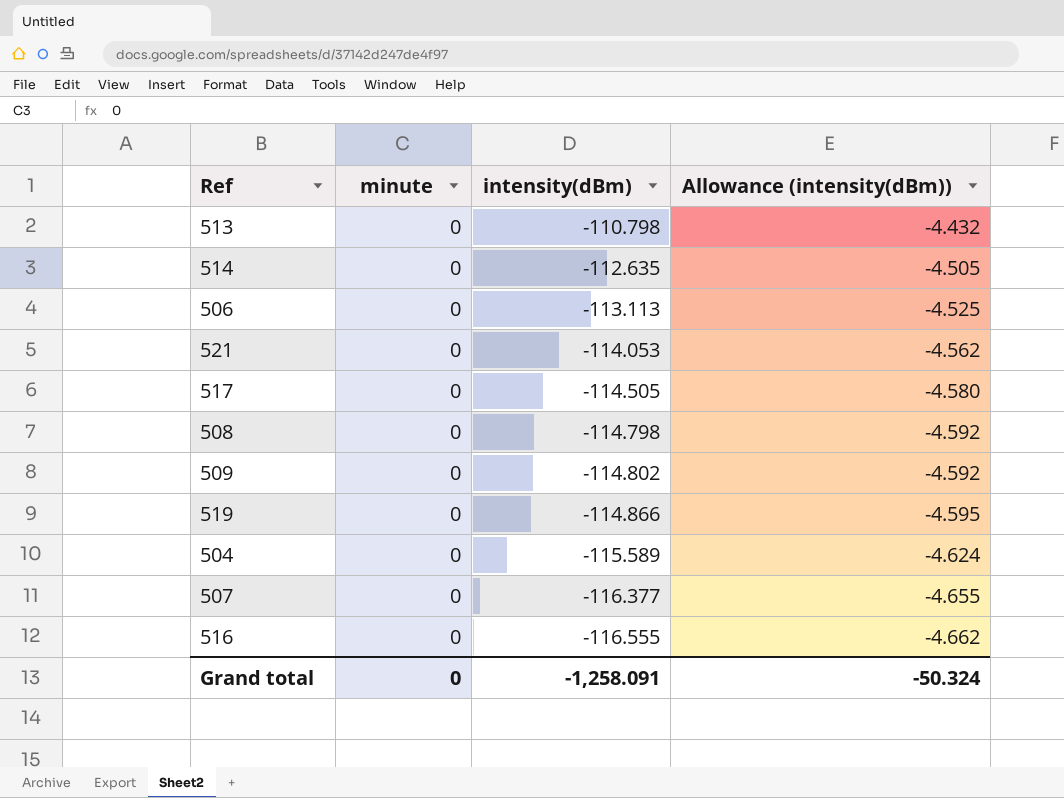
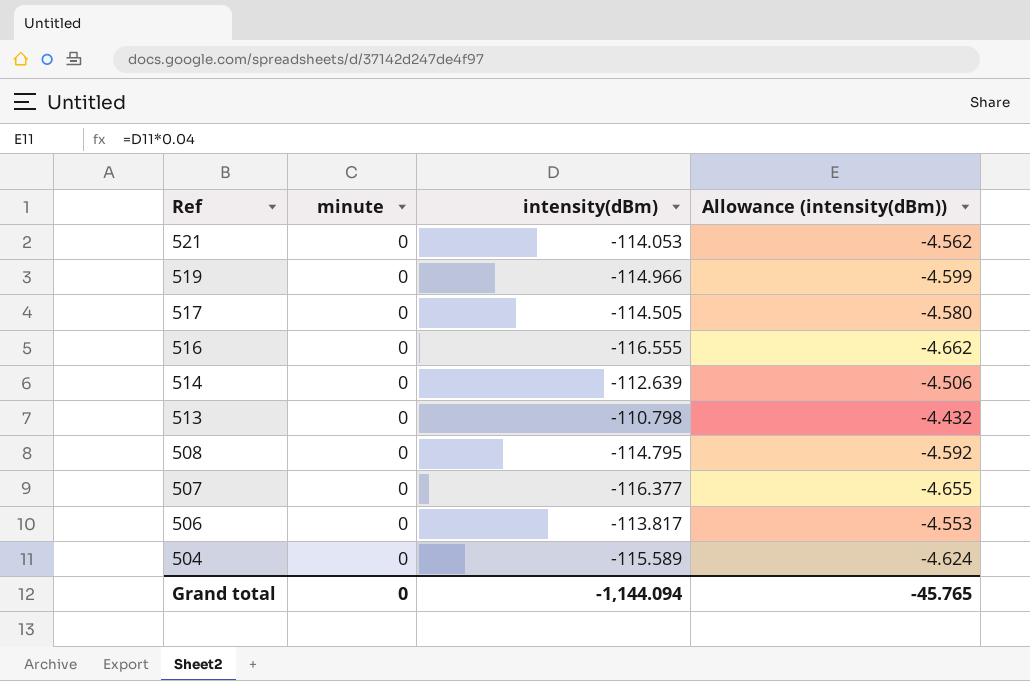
row order: intensity(dBm) descending -> Ref descending
row 509: 0 | -114.802 | -4.592 -> none
519 | intensity(dBm): -114.866 -> -114.966
519 | Allowance (intensity(dBm)): -4.595 -> -4.599
514 | intensity(dBm): -112.635 -> -112.639
514 | Allowance (intensity(dBm)): -4.505 -> -4.506
508 | intensity(dBm): -114.798 -> -114.795
506 | intensity(dBm): -113.113 -> -113.817
506 | Allowance (intensity(dBm)): -4.525 -> -4.553
Grand total | intensity(dBm): -1,258.091 -> -1,144.094
Grand total | Allowance (intensity(dBm)): -50.324 -> -45.765

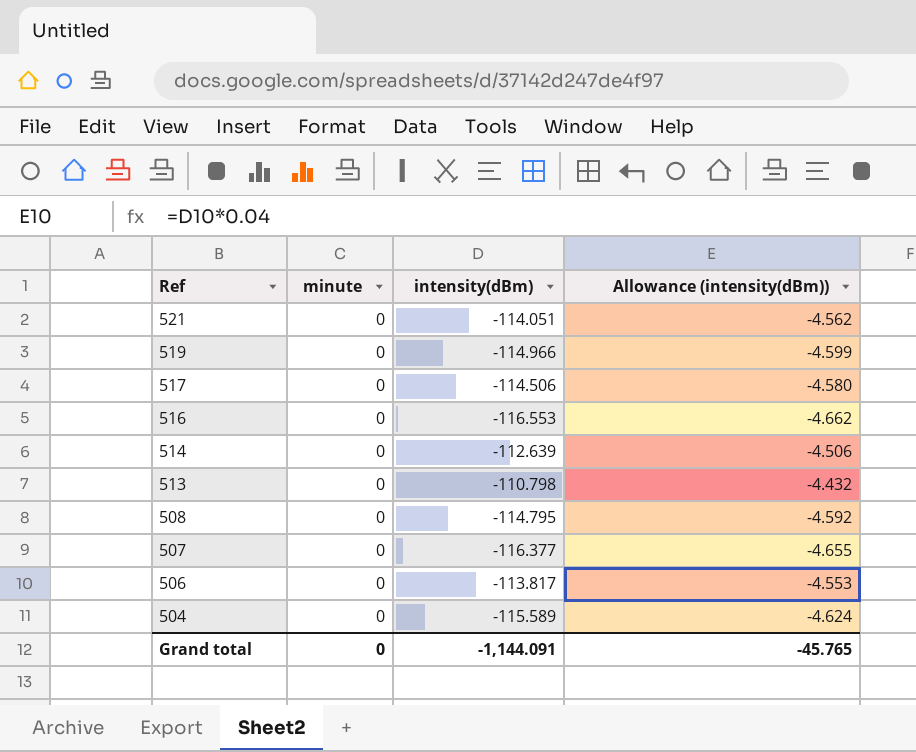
521 | intensity(dBm): -114.053 -> -114.051
517 | intensity(dBm): -114.505 -> -114.506
516 | intensity(dBm): -116.555 -> -116.553
Grand total | intensity(dBm): -1,144.094 -> -1,144.091

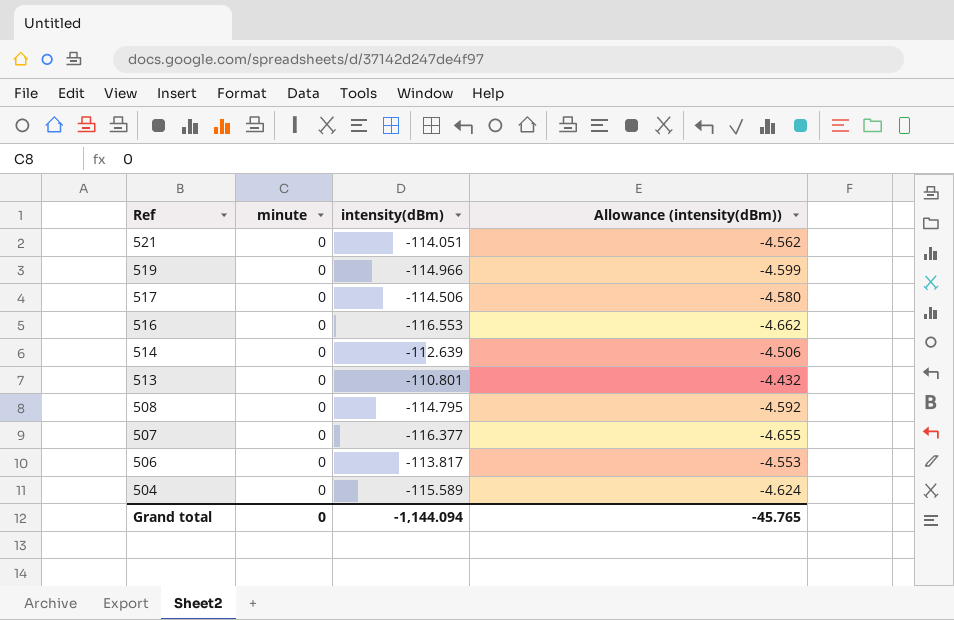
513 | intensity(dBm): -110.798 -> -110.801
Grand total | intensity(dBm): -1,144.091 -> -1,144.094

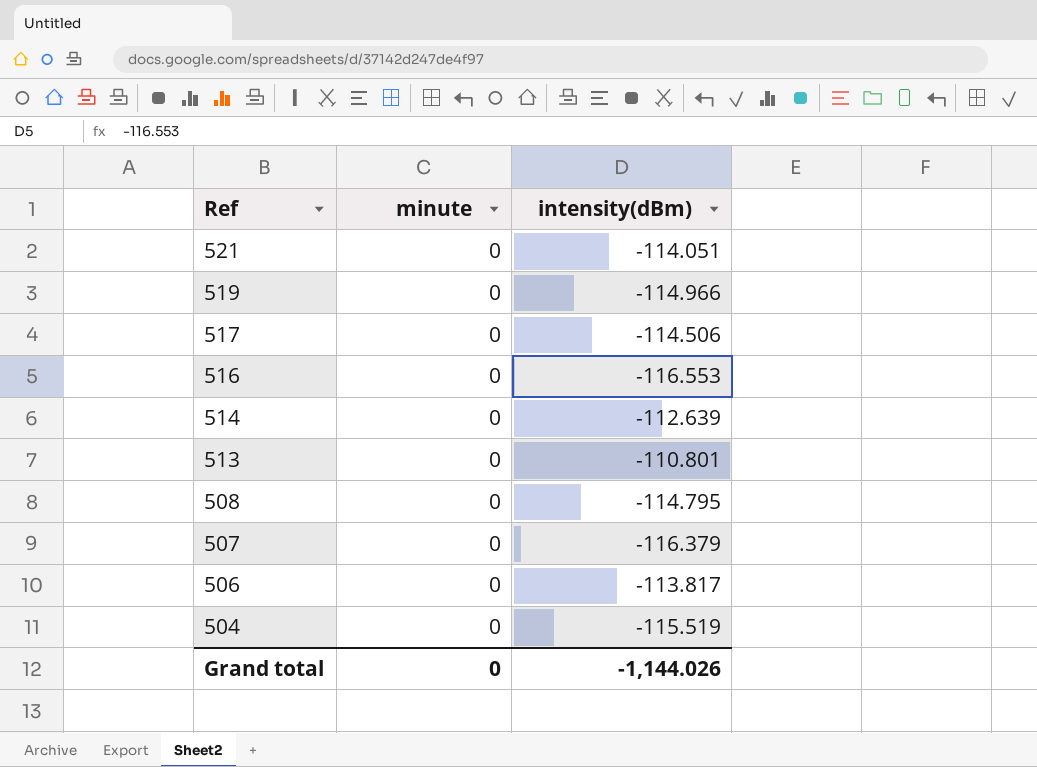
column Allowance (intensity(dBm)) | formula: [intensity(dBm)] * 0.04 -> none
507 | intensity(dBm): -116.377 -> -116.379
504 | intensity(dBm): -115.589 -> -115.519
Grand total | intensity(dBm): -1,144.094 -> -1,144.026

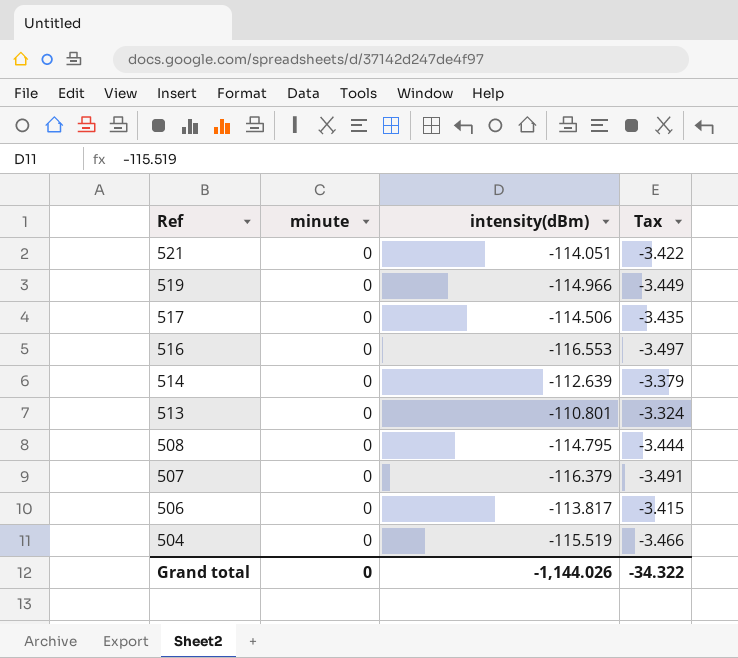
column Tax | formula: none -> [intensity(dBm)] * 0.03

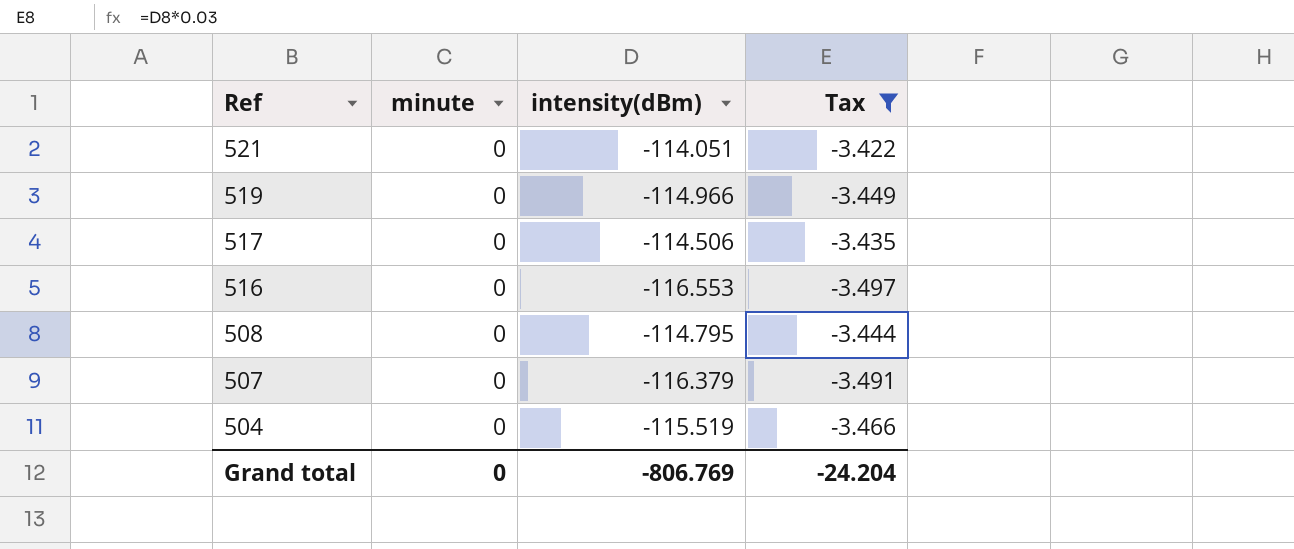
filter: none -> Tax <= -3.422
Grand total | intensity(dBm): -1,144.026 -> -806.769
Grand total | Tax: -34.322 -> -24.204

